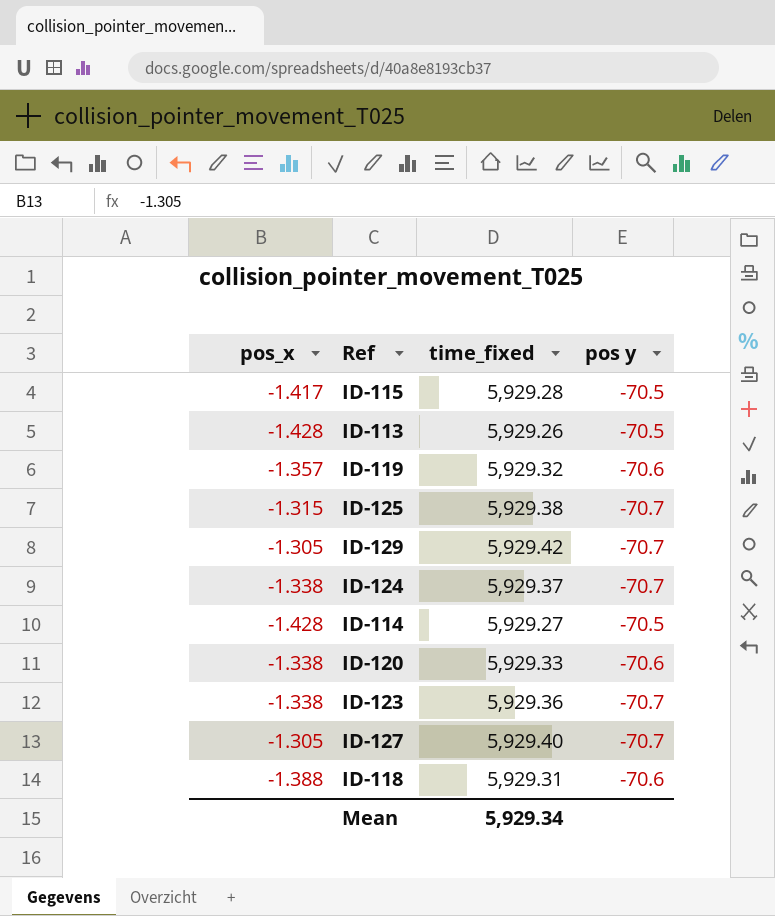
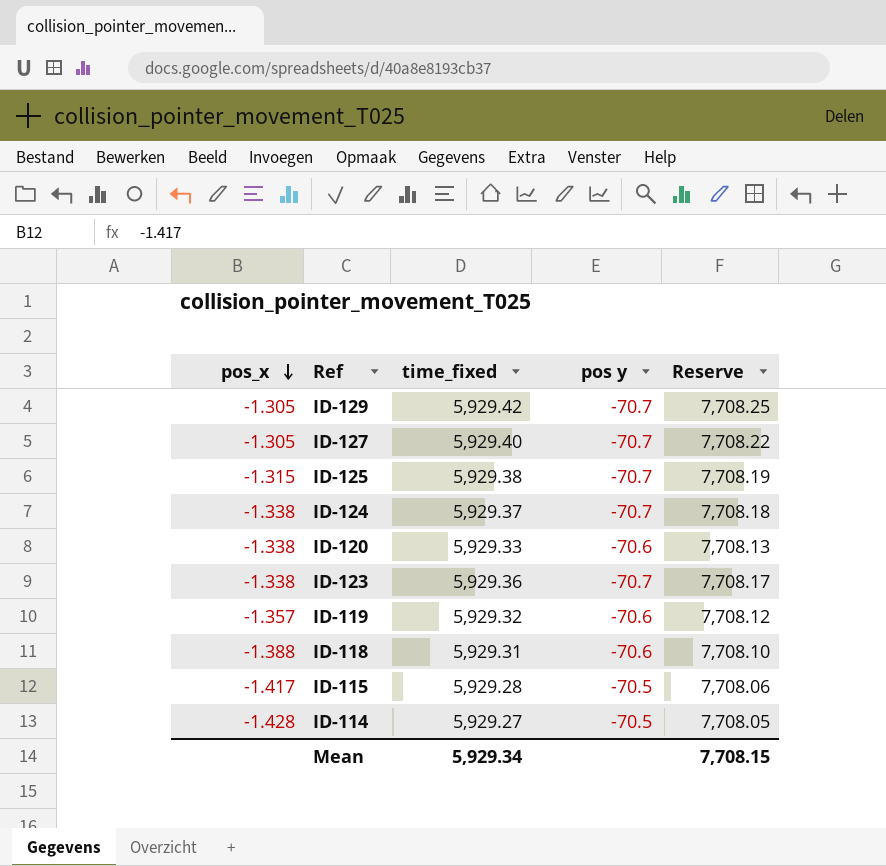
row order: none -> pos_x descending
column Reserve | formula: none -> [time_fixed] * 1.3
row ID-113: -1.428 | 5,929.26 | -70.5 -> none

